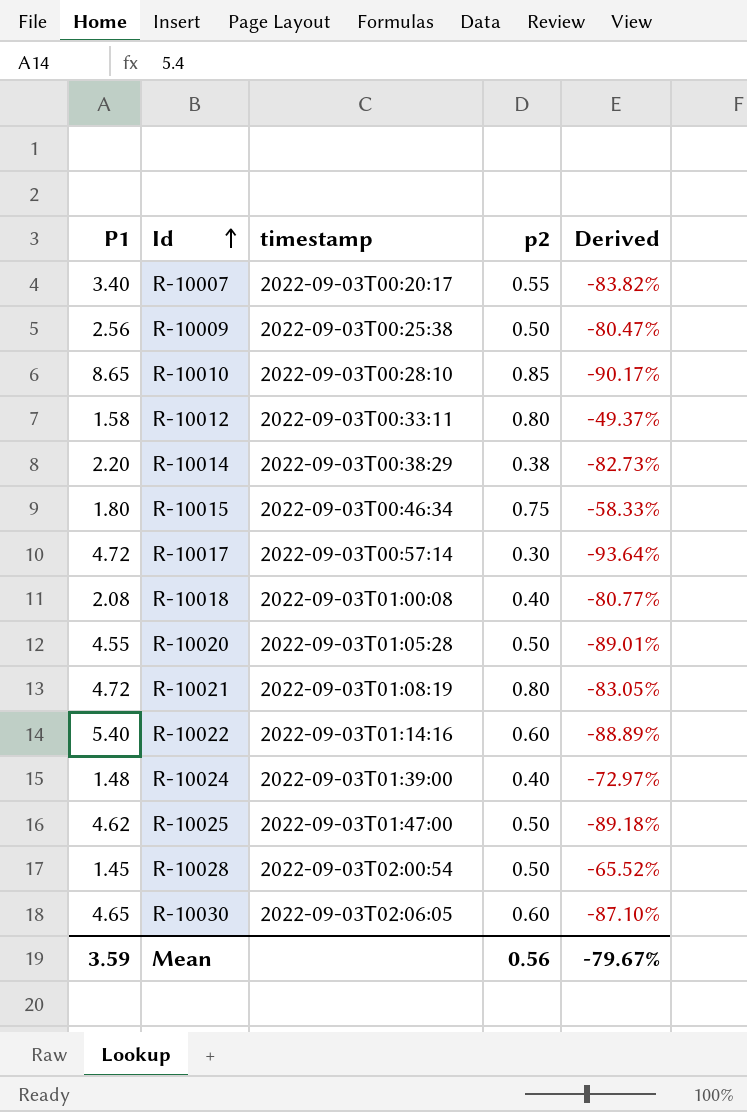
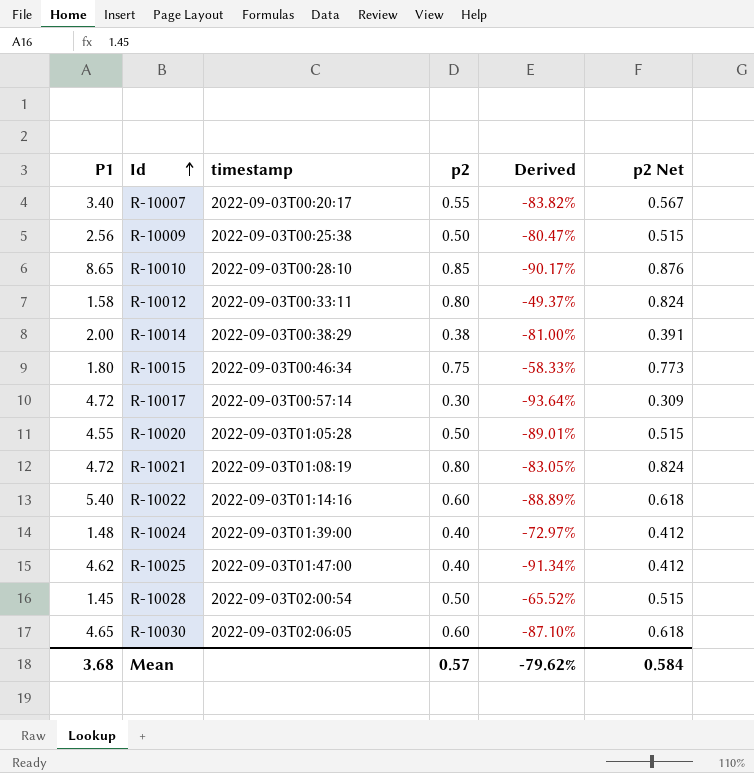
column p2 Net | formula: none -> [p2] * 1.03
row R-10018: 2.08 | 2022-09-03T01:00:08 | 0.40 | -80.77% -> none
R-10014 | P1: 2.20 -> 2.00
R-10014 | Derived: -82.73% -> -81.00%
R-10025 | p2: 0.50 -> 0.40
R-10025 | Derived: -89.18% -> -91.34%
Mean | P1: 3.59 -> 3.68
Mean | p2: 0.56 -> 0.57
Mean | Derived: -79.67% -> -79.62%

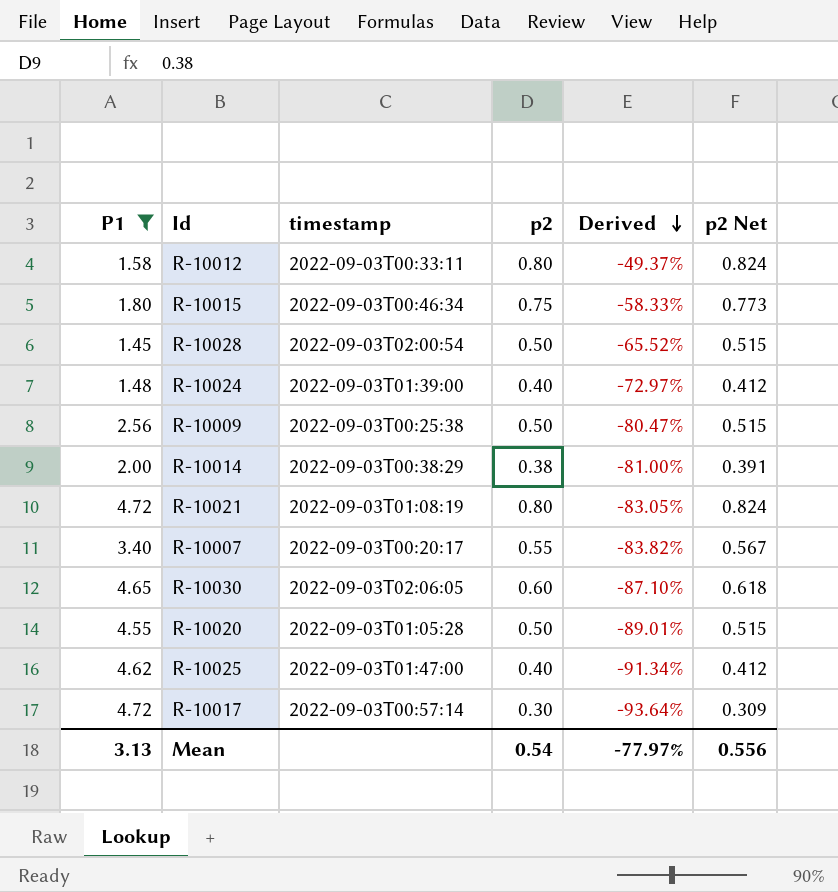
filter: none -> P1 <= 4.72
row order: Id ascending -> Derived descending
Mean | P1: 3.68 -> 3.13
Mean | p2: 0.57 -> 0.54
Mean | Derived: -79.62% -> -77.97%
Mean | p2 Net: 0.584 -> 0.556

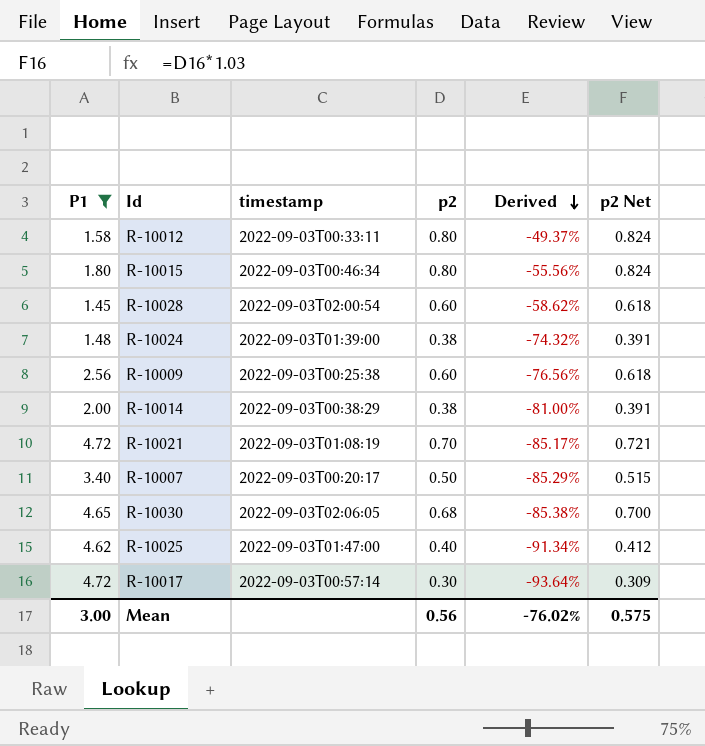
row R-10020: 4.55 | 2022-09-03T01:05:28 | 0.50 | -89.01% | 0.515 -> none
R-10015 | p2: 0.75 -> 0.80
R-10015 | Derived: -58.33% -> -55.56%
R-10015 | p2 Net: 0.773 -> 0.824
R-10028 | p2: 0.50 -> 0.60
R-10028 | Derived: -65.52% -> -58.62%
R-10028 | p2 Net: 0.515 -> 0.618
R-10024 | p2: 0.40 -> 0.38
R-10024 | Derived: -72.97% -> -74.32%
R-10024 | p2 Net: 0.412 -> 0.391
R-10009 | p2: 0.50 -> 0.60
R-10009 | Derived: -80.47% -> -76.56%
R-10009 | p2 Net: 0.515 -> 0.618
R-10021 | p2: 0.80 -> 0.70
R-10021 | Derived: -83.05% -> -85.17%
R-10021 | p2 Net: 0.824 -> 0.721
R-10007 | p2: 0.55 -> 0.50
R-10007 | Derived: -83.82% -> -85.29%
R-10007 | p2 Net: 0.567 -> 0.515
R-10030 | p2: 0.60 -> 0.68
R-10030 | Derived: -87.10% -> -85.38%
R-10030 | p2 Net: 0.618 -> 0.700
Mean | P1: 3.13 -> 3.00
Mean | p2: 0.54 -> 0.56
Mean | Derived: -77.97% -> -76.02%
Mean | p2 Net: 0.556 -> 0.575

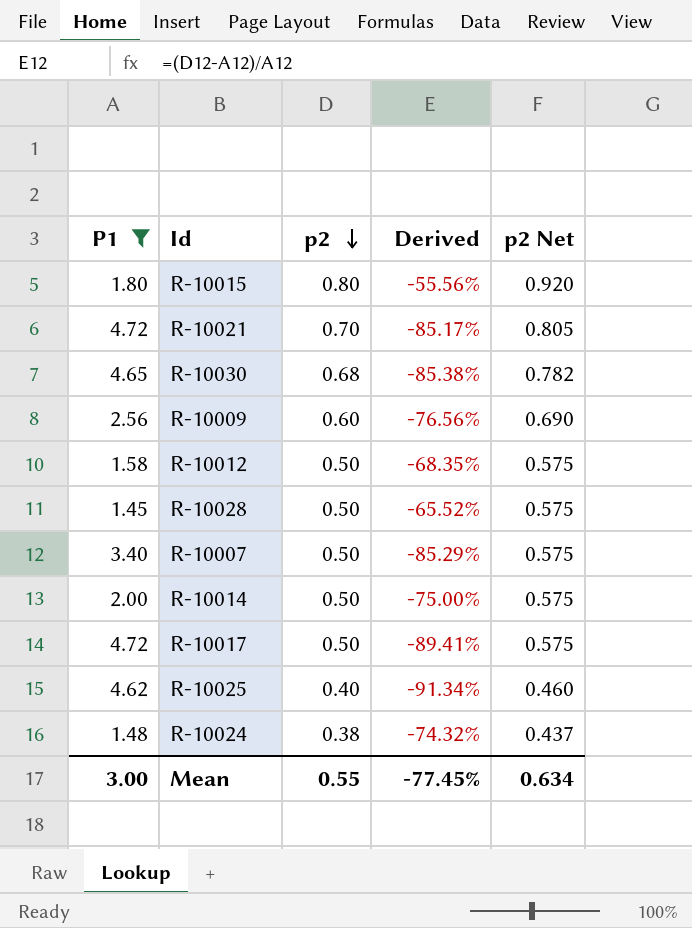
row order: Derived descending -> p2 descending
column timestamp | position: 3 -> none
column p2 Net | formula: [p2] * 1.03 -> [p2] * 1.15
R-10012 | p2: 0.80 -> 0.50
R-10012 | Derived: -49.37% -> -68.35%
R-10028 | p2: 0.60 -> 0.50
R-10028 | Derived: -58.62% -> -65.52%
R-10014 | p2: 0.38 -> 0.50
R-10014 | Derived: -81.00% -> -75.00%
R-10017 | p2: 0.30 -> 0.50
R-10017 | Derived: -93.64% -> -89.41%
Mean | p2: 0.56 -> 0.55
Mean | Derived: -76.02% -> -77.45%
Mean | p2 Net: 0.575 -> 0.634

